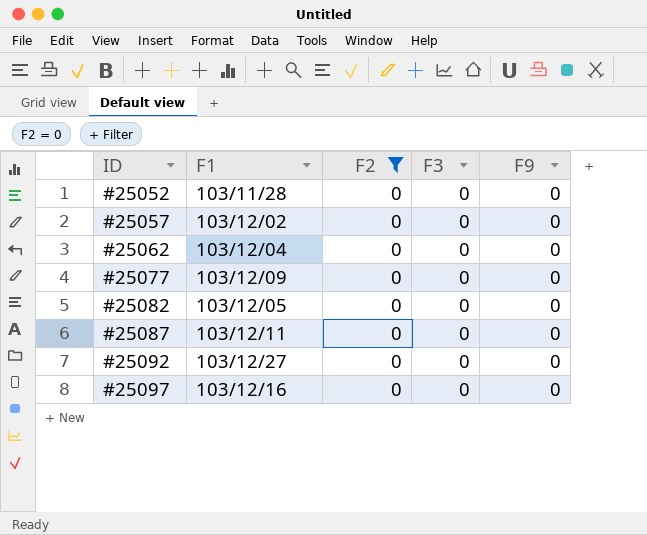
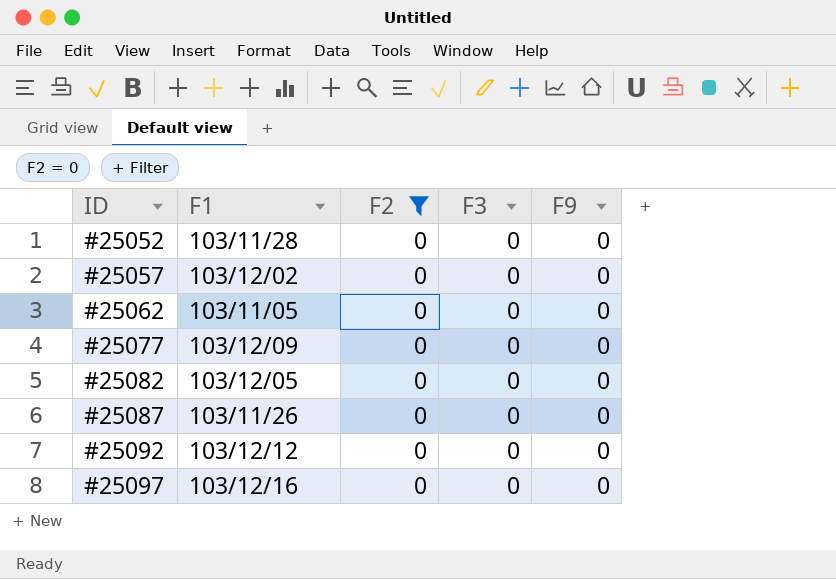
#25062 | F1: 103/12/04 -> 103/11/05
#25087 | F1: 103/12/11 -> 103/11/26
#25092 | F1: 103/12/27 -> 103/12/12

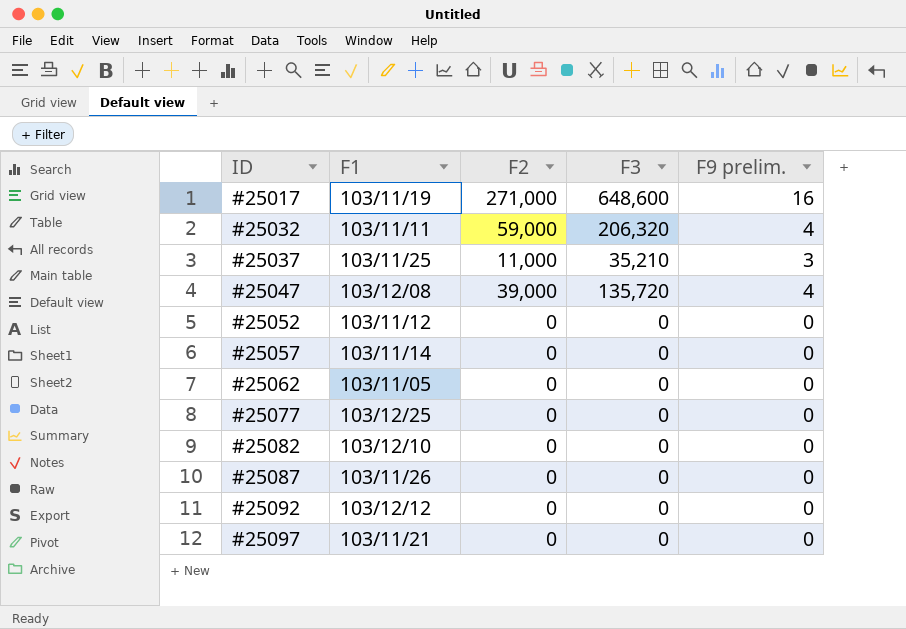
filter: F2 = 0 -> none
column name: F9 -> F9 prelim.
#25052 | F1: 103/11/28 -> 103/11/12
#25057 | F1: 103/12/02 -> 103/11/14
#25077 | F1: 103/12/09 -> 103/12/25
#25082 | F1: 103/12/05 -> 103/12/10
#25097 | F1: 103/12/16 -> 103/11/21

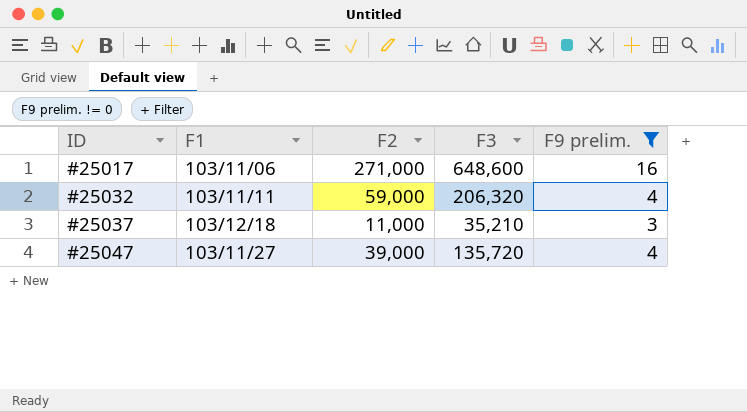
filter: none -> F9 prelim. != 0
#25017 | F1: 103/11/19 -> 103/11/06
#25037 | F1: 103/11/25 -> 103/12/18
#25047 | F1: 103/12/08 -> 103/11/27

